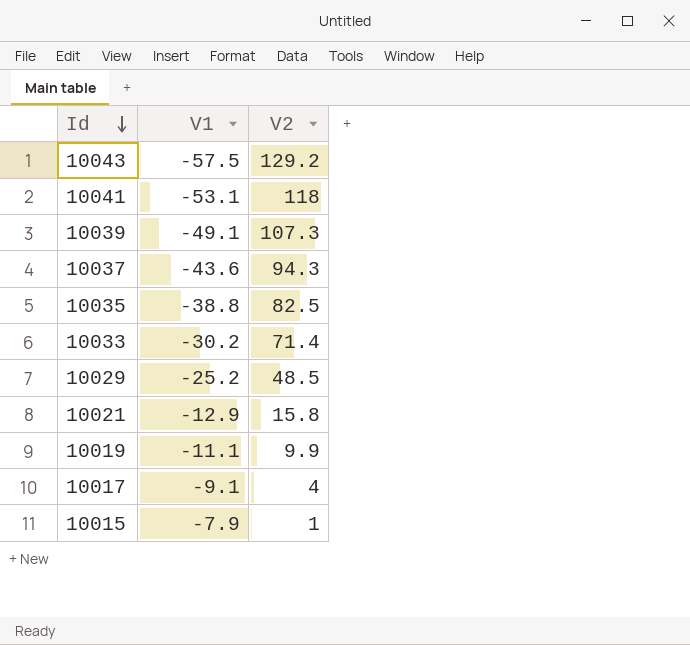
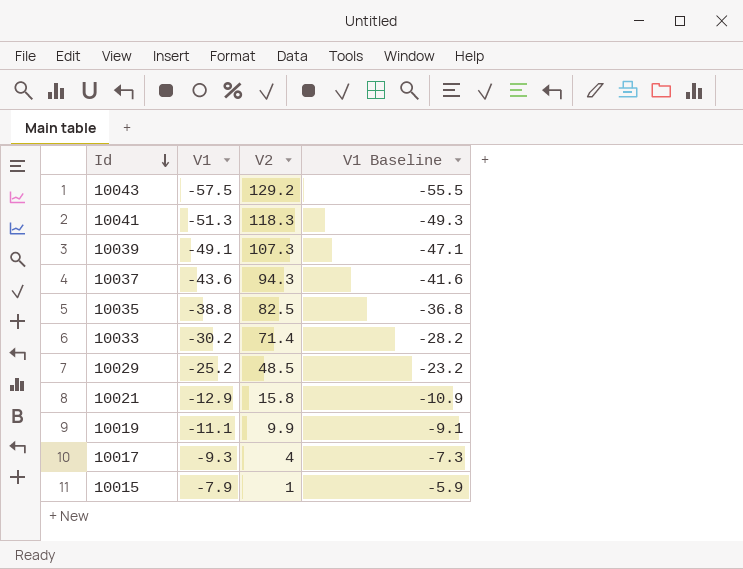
column V1 Baseline | formula: none -> [V1] + 2
10041 | V1: -53.1 -> -51.3
10041 | V2: 118 -> 118.3
10017 | V1: -9.1 -> -9.3

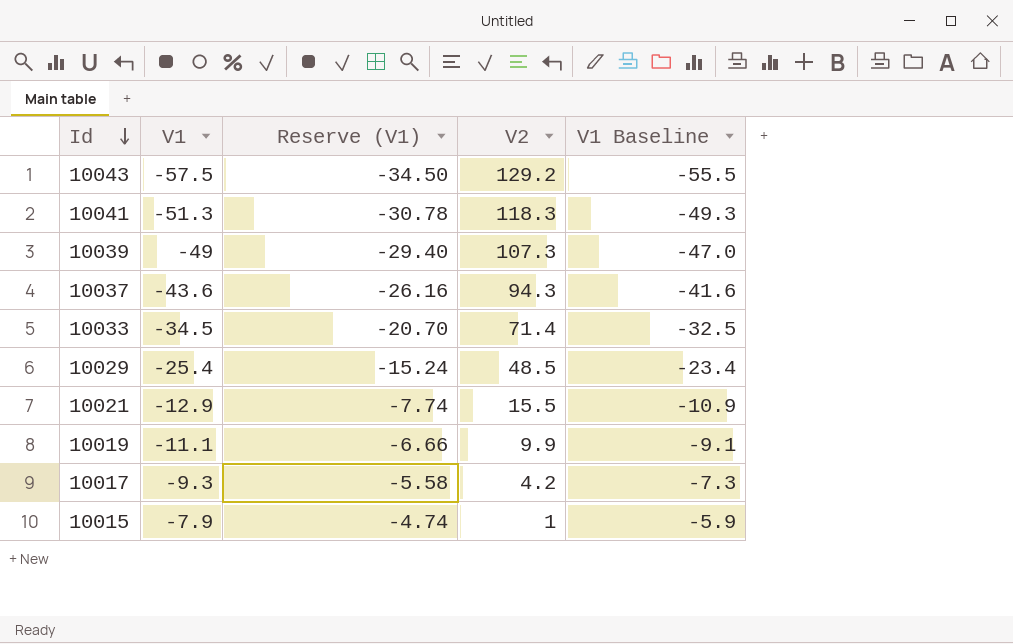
column Reserve (V1) | formula: none -> [V1] * 0.6
row 10035: -38.8 | 82.5 | -36.8 -> none
10039 | V1: -49.1 -> -49
10039 | V1 Baseline: -47.1 -> -47.0
10033 | V1: -30.2 -> -34.5
10033 | V1 Baseline: -28.2 -> -32.5
10029 | V1: -25.2 -> -25.4
10029 | V1 Baseline: -23.2 -> -23.4
10021 | V2: 15.8 -> 15.5
10017 | V2: 4 -> 4.2

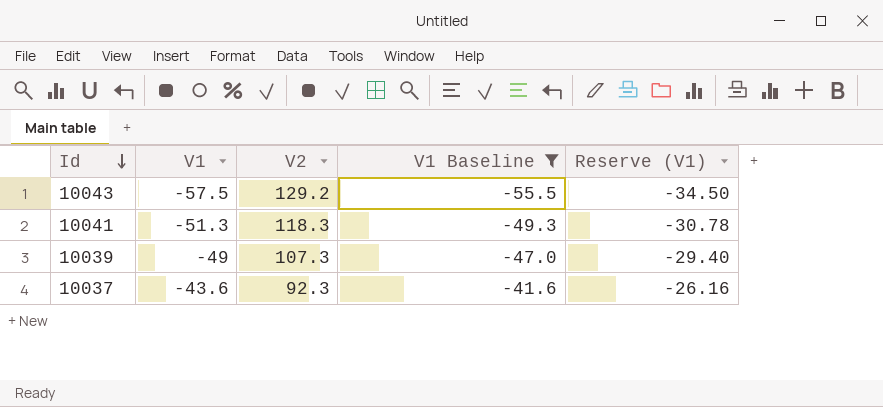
filter: none -> V1 Baseline <= -41.6
column Reserve (V1) | position: 3 -> 5
10037 | V2: 94.3 -> 92.3

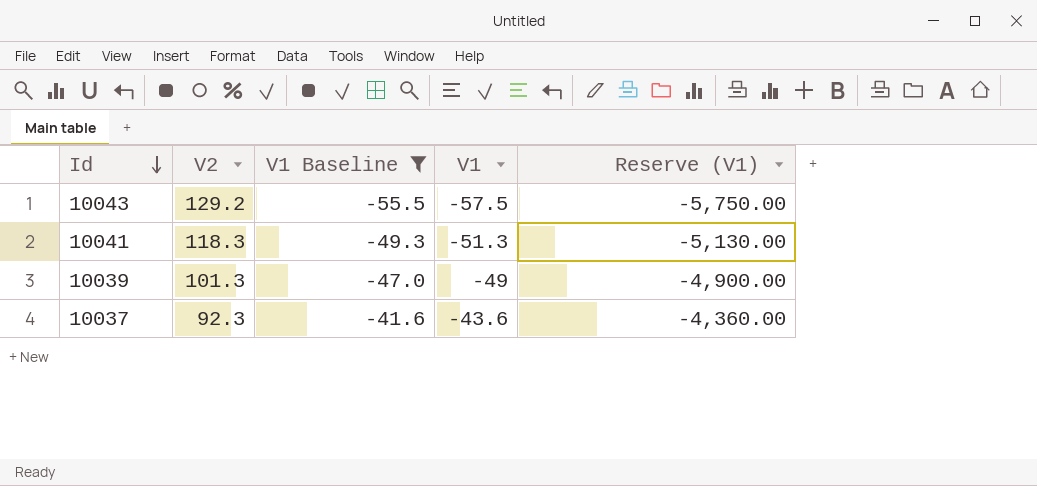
column V1 | position: 2 -> 4
column Reserve (V1) | formula: [V1] * 0.6 -> [V1] * 100
10039 | V2: 107.3 -> 101.3

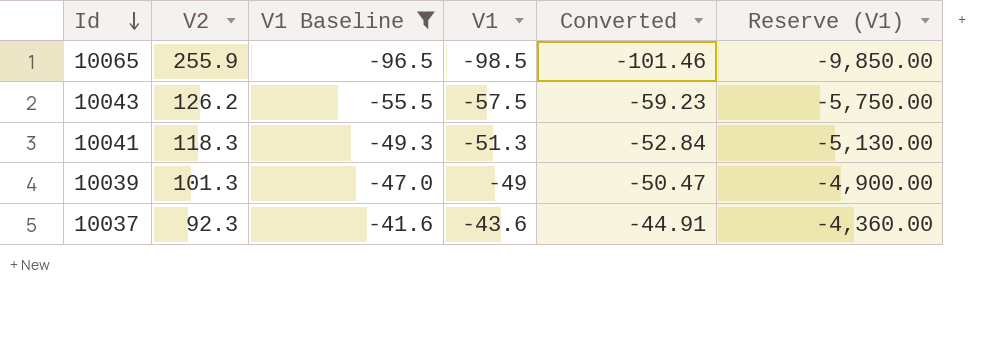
column Converted | formula: none -> [V1] * 1.03
row 10065: none -> 255.9 | -96.5 | -98.5 | -101.46 | -9,850.00
10043 | V2: 129.2 -> 126.2

